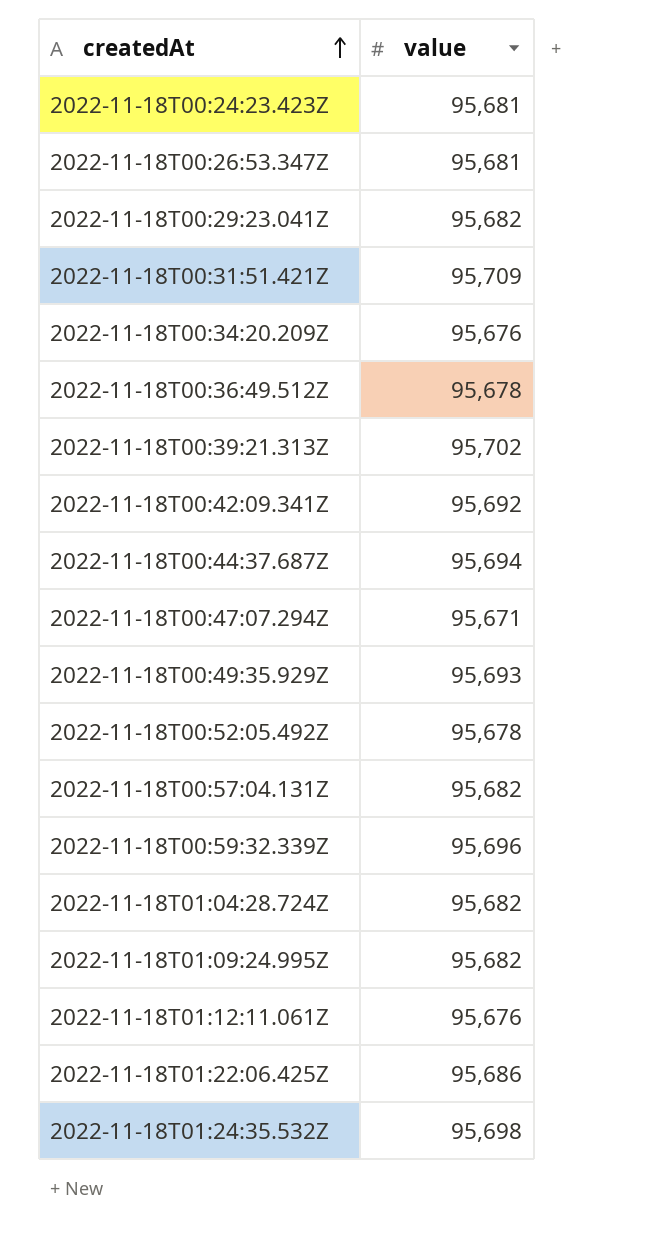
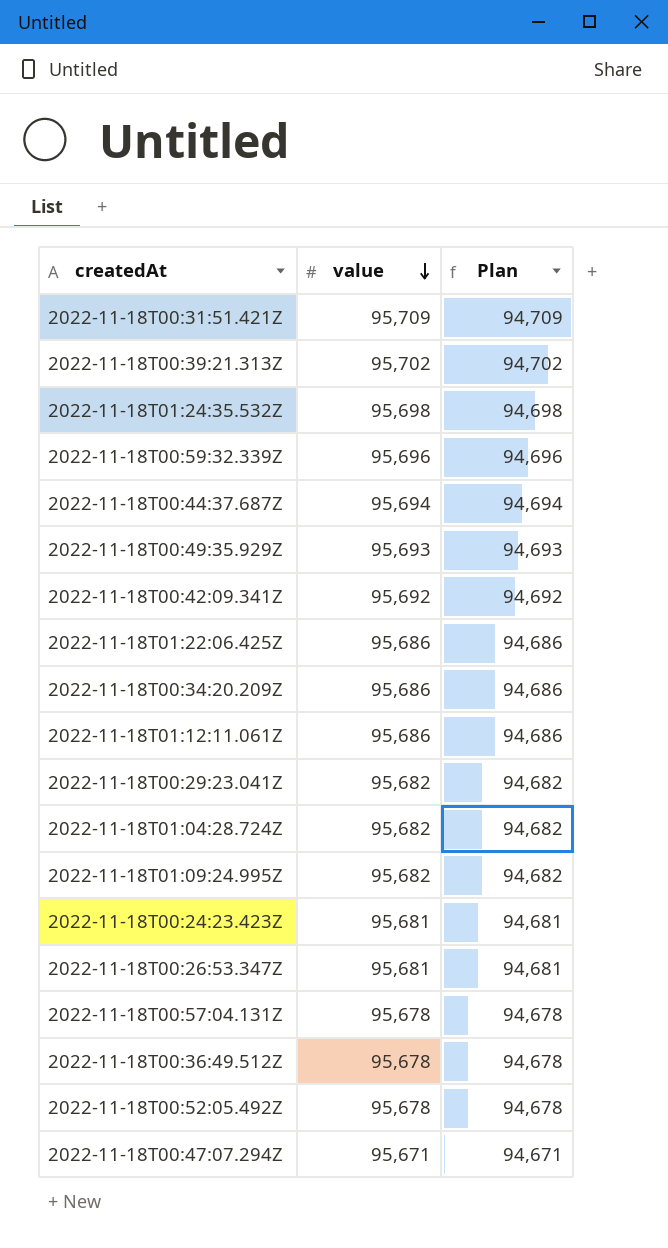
row order: createdAt ascending -> value descending
column Plan | formula: none -> [value] - 1000
2022-11-18T00:34:20.209Z | value: 95,676 -> 95,686
2022-11-18T01:12:11.061Z | value: 95,676 -> 95,686
2022-11-18T00:57:04.131Z | value: 95,682 -> 95,678

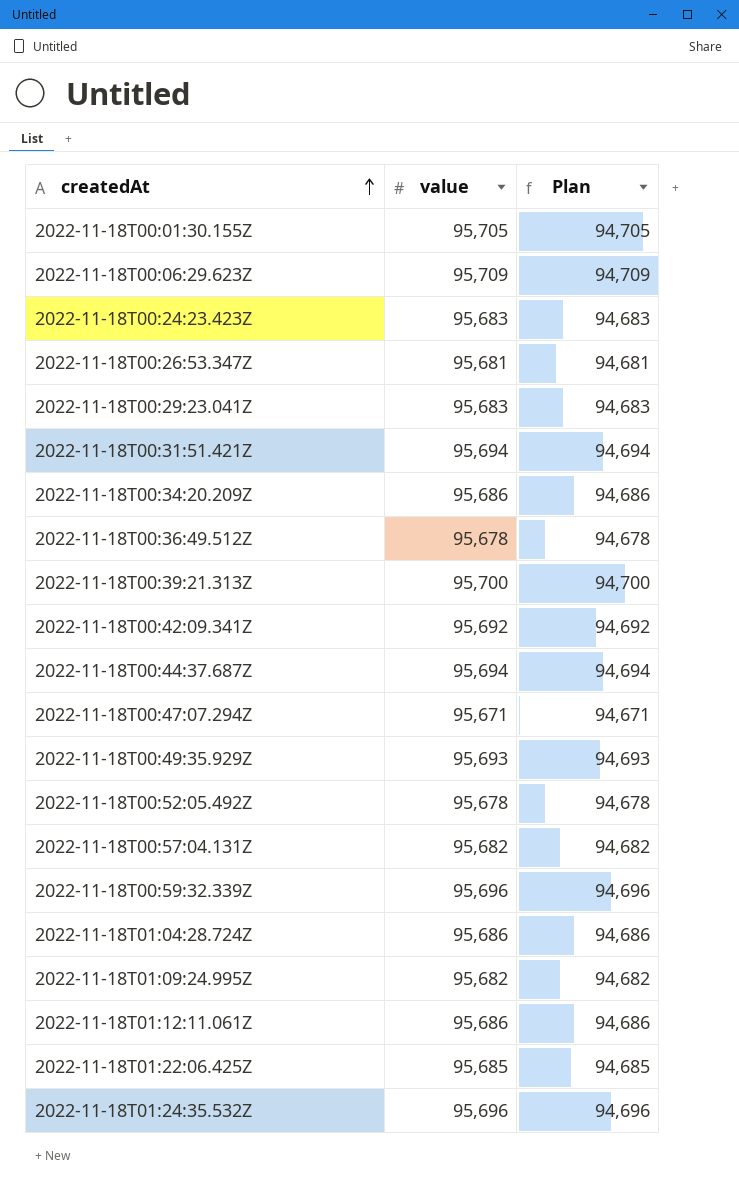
row order: value descending -> createdAt ascending
row 2022-11-18T00:01:30.155Z: none -> 95,705 | 94,705
row 2022-11-18T00:06:29.623Z: none -> 95,709 | 94,709
2022-11-18T00:24:23.423Z | value: 95,681 -> 95,683
2022-11-18T00:24:23.423Z | Plan: 94,681 -> 94,683
2022-11-18T00:29:23.041Z | value: 95,682 -> 95,683
2022-11-18T00:29:23.041Z | Plan: 94,682 -> 94,683
2022-11-18T00:31:51.421Z | value: 95,709 -> 95,694
2022-11-18T00:31:51.421Z | Plan: 94,709 -> 94,694
2022-11-18T00:39:21.313Z | value: 95,702 -> 95,700
2022-11-18T00:39:21.313Z | Plan: 94,702 -> 94,700
2022-11-18T00:57:04.131Z | value: 95,678 -> 95,682
2022-11-18T00:57:04.131Z | Plan: 94,678 -> 94,682
2022-11-18T01:04:28.724Z | value: 95,682 -> 95,686
2022-11-18T01:04:28.724Z | Plan: 94,682 -> 94,686
2022-11-18T01:22:06.425Z | value: 95,686 -> 95,685
2022-11-18T01:22:06.425Z | Plan: 94,686 -> 94,685
2022-11-18T01:24:35.532Z | value: 95,698 -> 95,696
2022-11-18T01:24:35.532Z | Plan: 94,698 -> 94,696

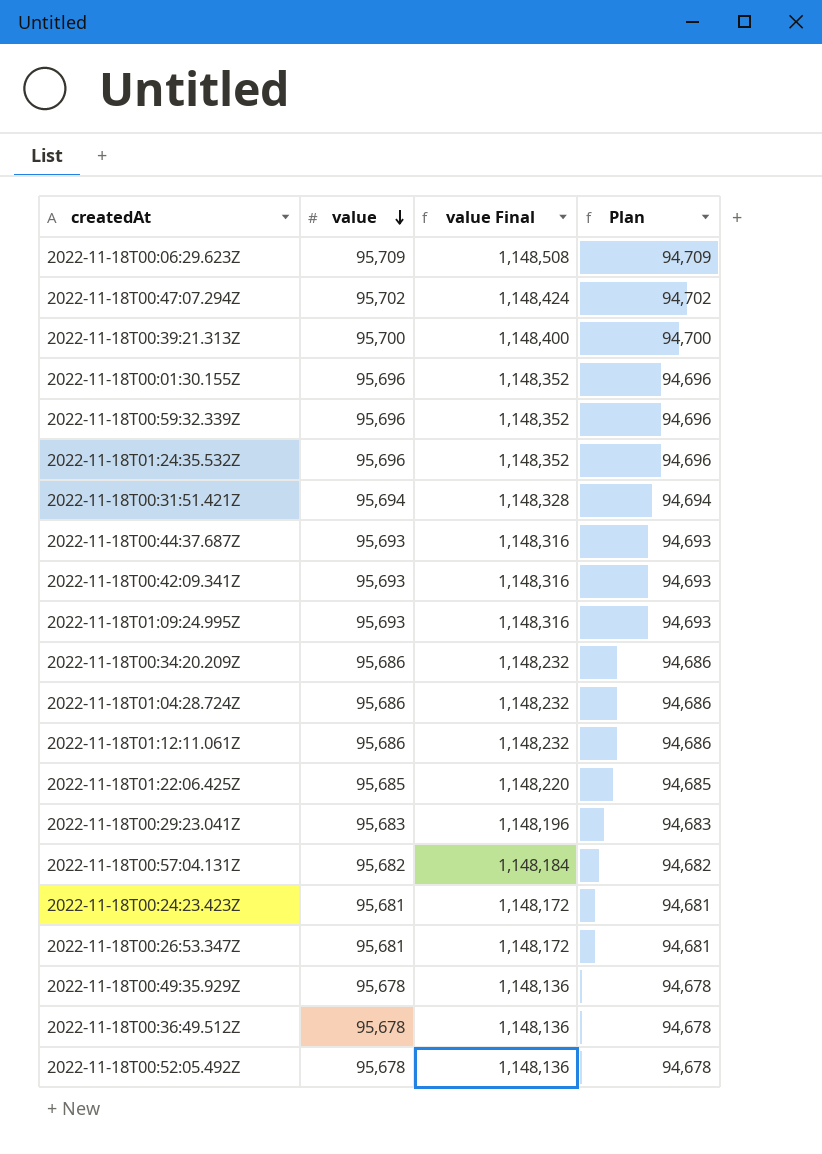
row order: createdAt ascending -> value descending
column value Final | formula: none -> [value] * 12
2022-11-18T00:47:07.294Z | value: 95,671 -> 95,702
2022-11-18T00:47:07.294Z | Plan: 94,671 -> 94,702
2022-11-18T00:01:30.155Z | value: 95,705 -> 95,696
2022-11-18T00:01:30.155Z | Plan: 94,705 -> 94,696
2022-11-18T00:44:37.687Z | value: 95,694 -> 95,693
2022-11-18T00:44:37.687Z | Plan: 94,694 -> 94,693
2022-11-18T00:42:09.341Z | value: 95,692 -> 95,693
2022-11-18T00:42:09.341Z | Plan: 94,692 -> 94,693
2022-11-18T01:09:24.995Z | value: 95,682 -> 95,693
2022-11-18T01:09:24.995Z | Plan: 94,682 -> 94,693
2022-11-18T00:24:23.423Z | value: 95,683 -> 95,681
2022-11-18T00:24:23.423Z | Plan: 94,683 -> 94,681
2022-11-18T00:49:35.929Z | value: 95,693 -> 95,678
2022-11-18T00:49:35.929Z | Plan: 94,693 -> 94,678

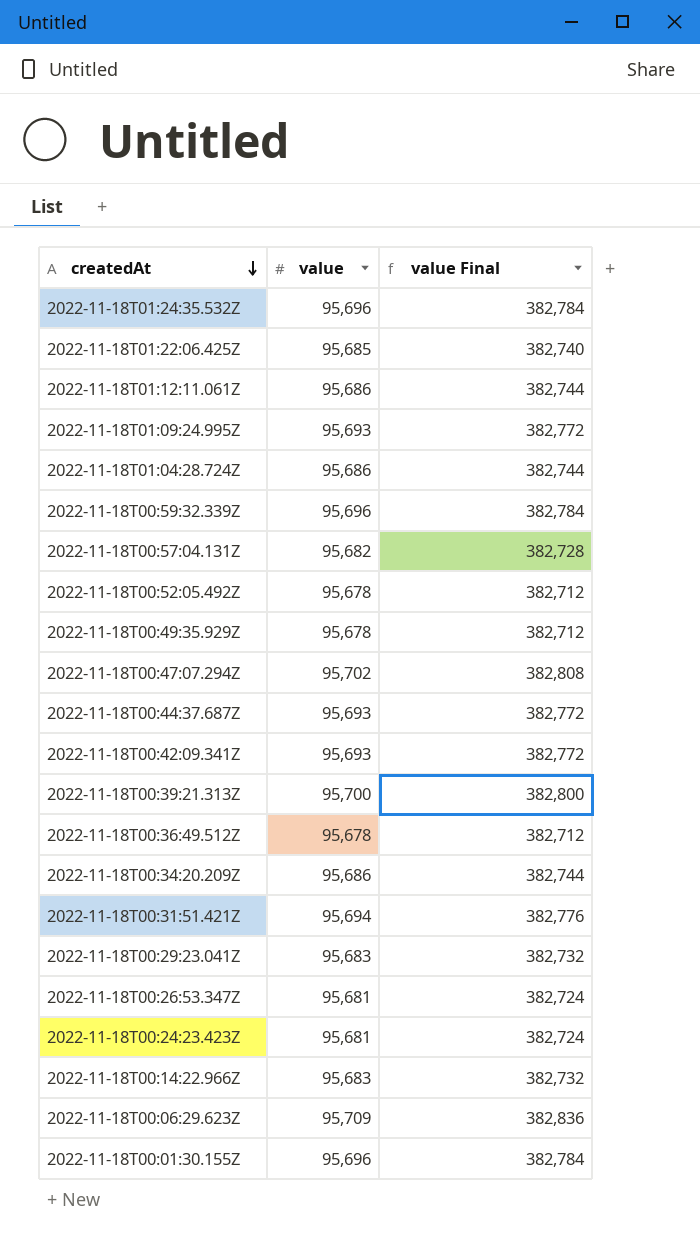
row order: value descending -> createdAt descending
column Plan | formula: [value] - 1000 -> none
column value Final | formula: [value] * 12 -> [value] * 4
row 2022-11-18T00:14:22.966Z: none -> 95,683 | 382,732

